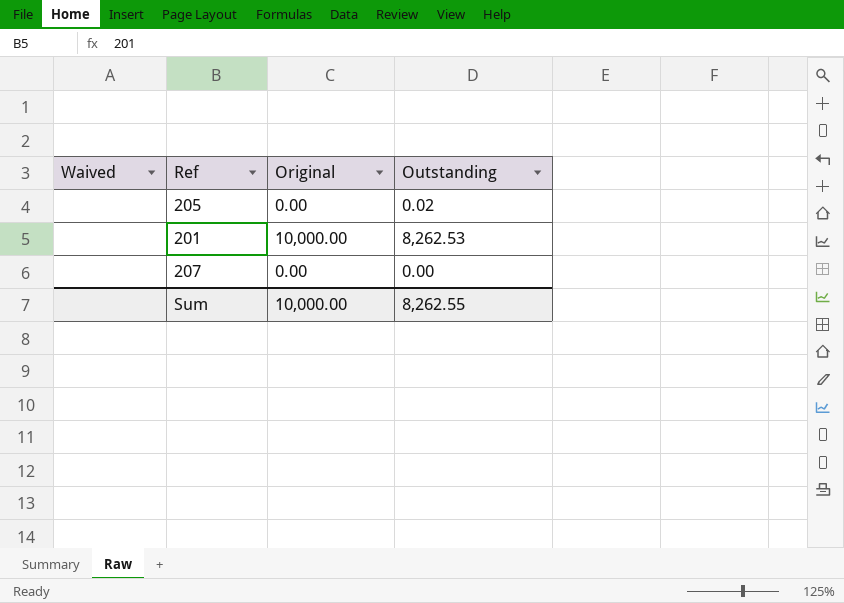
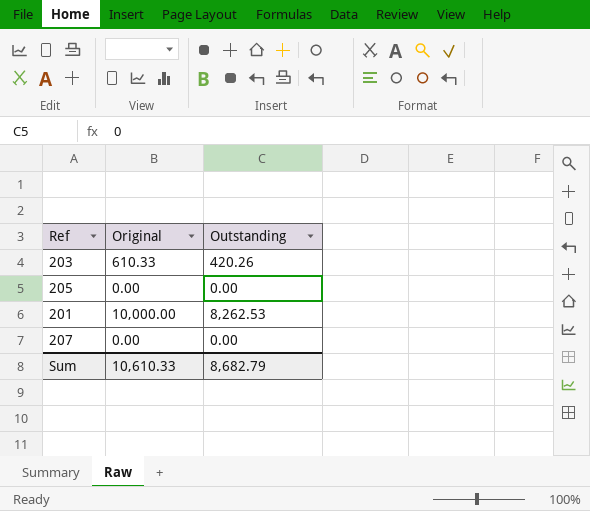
column Waived | position: 1 -> none
row 203: none -> 610.33 | 420.26
205 | Outstanding: 0.02 -> 0.00
Sum | Original: 10,000.00 -> 10,610.33
Sum | Outstanding: 8,262.55 -> 8,682.79

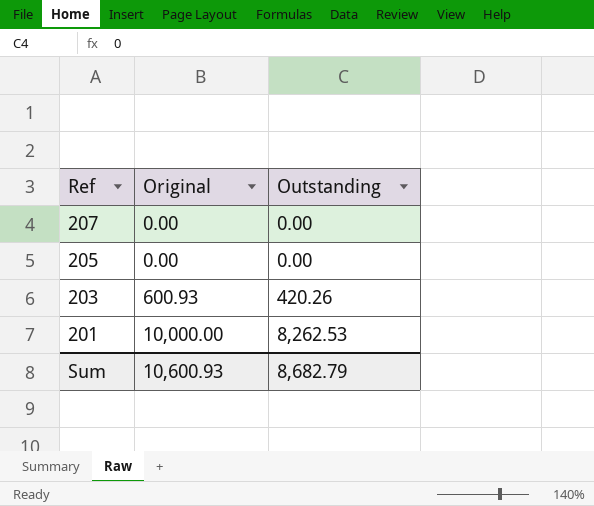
row order: none -> Ref descending
203 | Original: 610.33 -> 600.93
Sum | Original: 10,610.33 -> 10,600.93

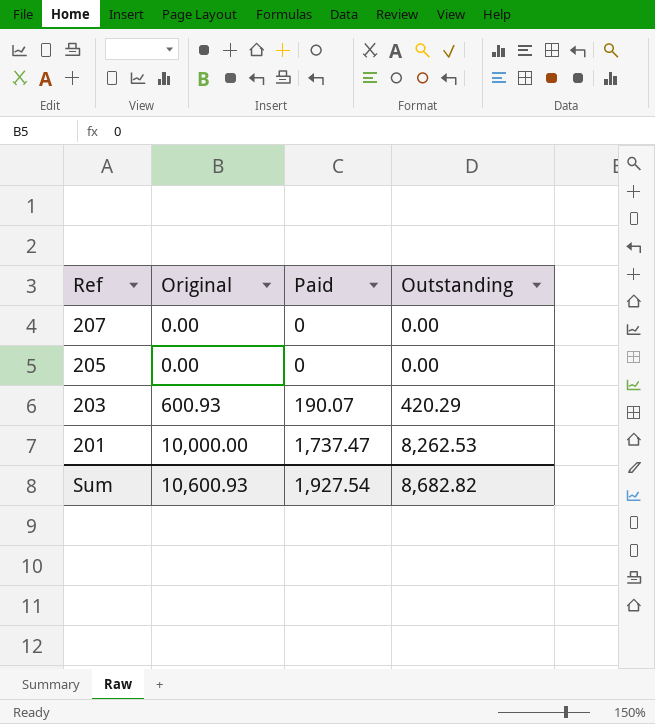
column Paid | position: none -> 3
203 | Outstanding: 420.26 -> 420.29
Sum | Outstanding: 8,682.79 -> 8,682.82

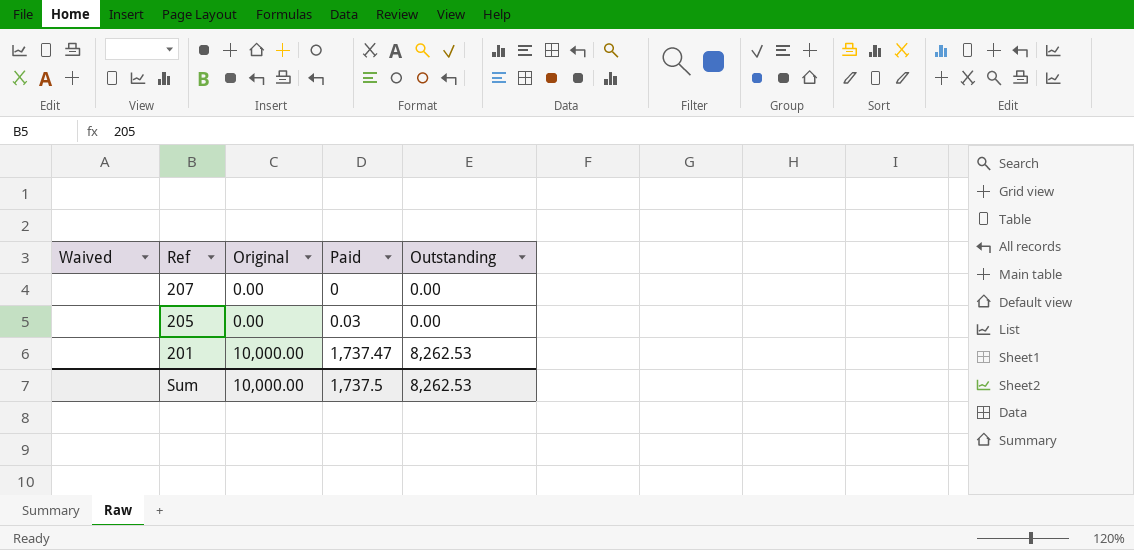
column Waived | position: none -> 1
row 203: 600.93 | 190.07 | 420.29 -> none
205 | Paid: 0 -> 0.03
Sum | Original: 10,600.93 -> 10,000.00
Sum | Paid: 1,927.54 -> 1,737.5
Sum | Outstanding: 8,682.82 -> 8,262.53

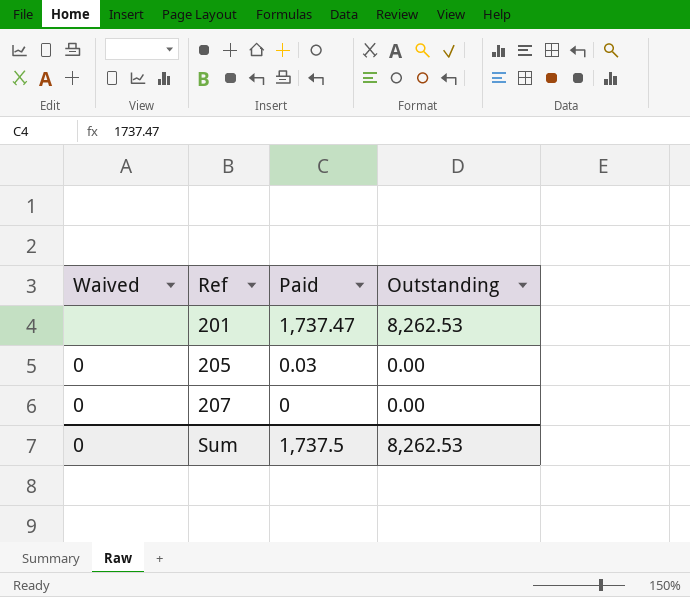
row order: Ref descending -> Ref ascending
column Original | position: 3 -> none
205 | Waived: none -> 0
207 | Waived: none -> 0
Sum | Waived: none -> 0

